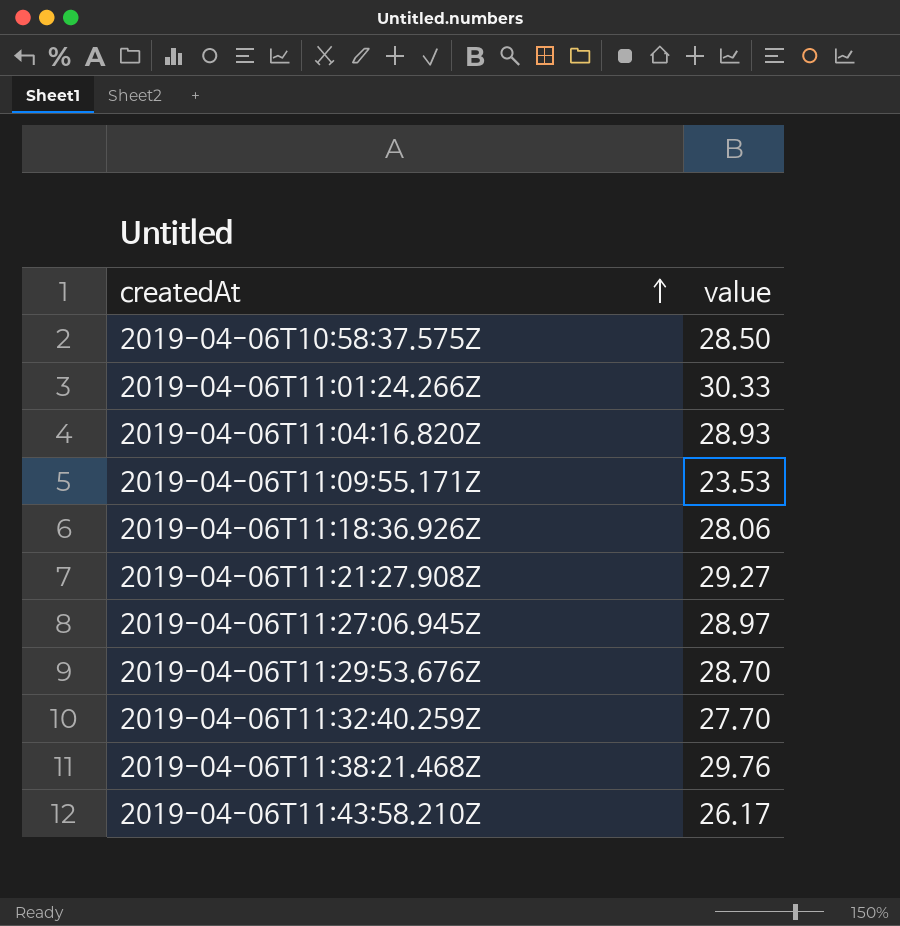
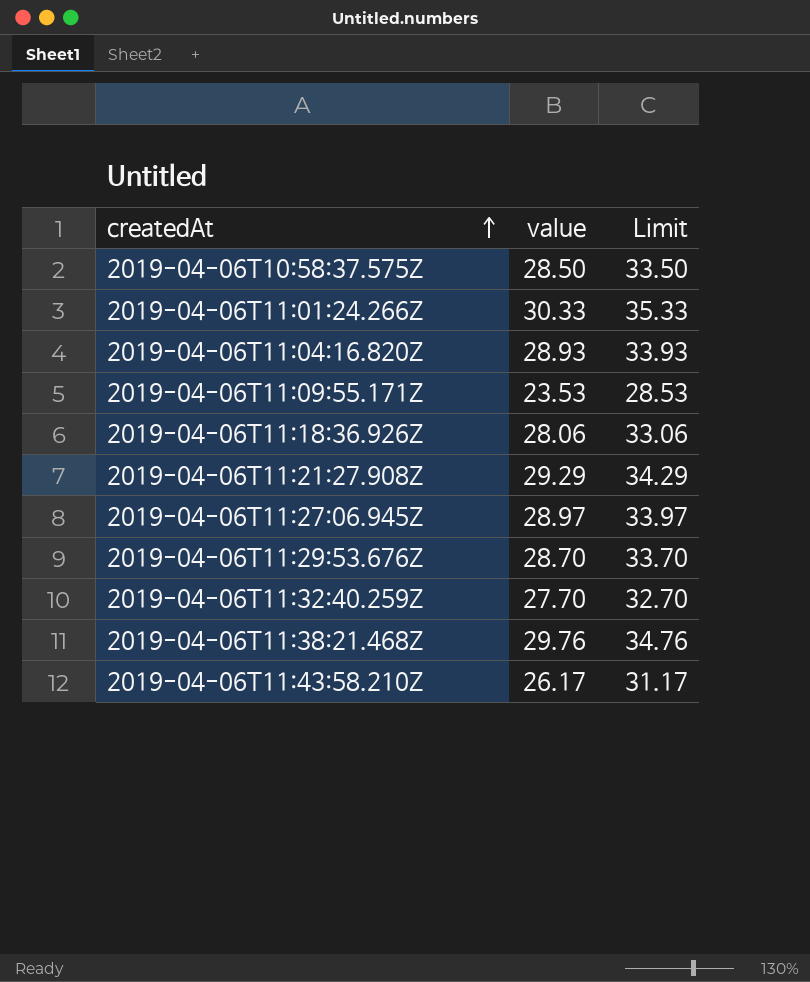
column Limit | formula: none -> [value] + 5
2019-04-06T11:21:27.908Z | value: 29.27 -> 29.29

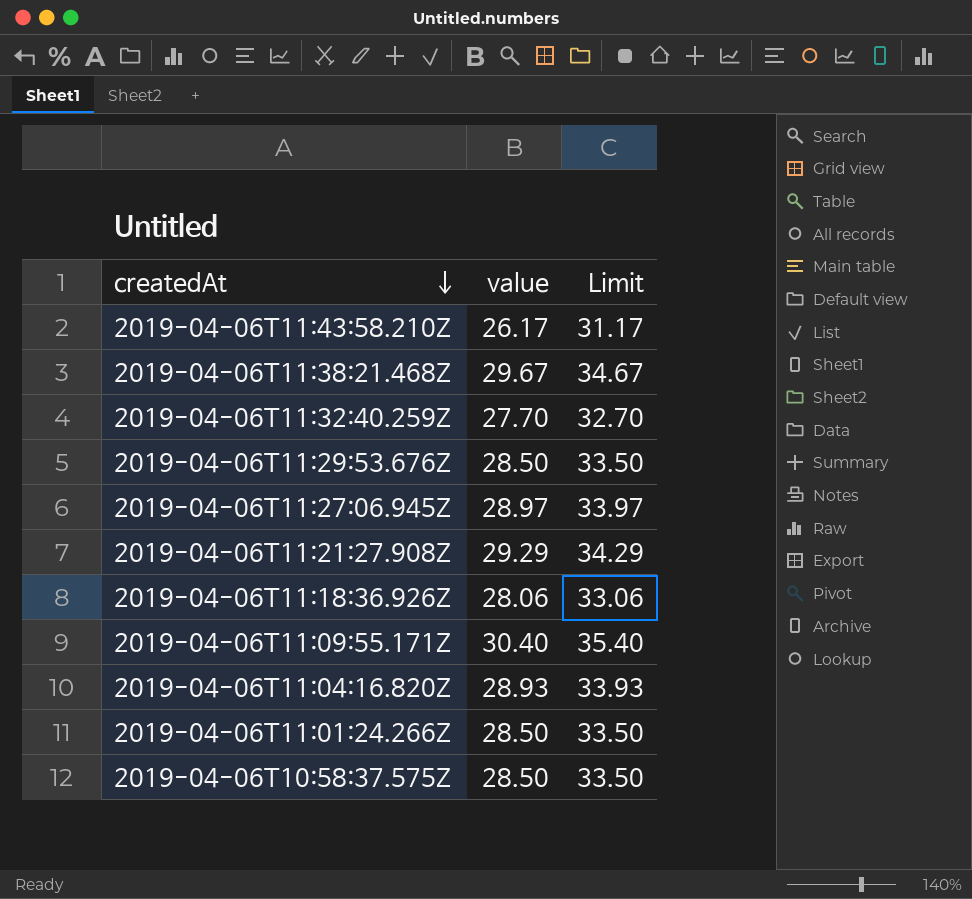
row order: createdAt ascending -> createdAt descending
2019-04-06T11:38:21.468Z | value: 29.76 -> 29.67
2019-04-06T11:38:21.468Z | Limit: 34.76 -> 34.67
2019-04-06T11:29:53.676Z | value: 28.70 -> 28.50
2019-04-06T11:29:53.676Z | Limit: 33.70 -> 33.50
2019-04-06T11:09:55.171Z | value: 23.53 -> 30.40
2019-04-06T11:09:55.171Z | Limit: 28.53 -> 35.40
2019-04-06T11:01:24.266Z | value: 30.33 -> 28.50
2019-04-06T11:01:24.266Z | Limit: 35.33 -> 33.50

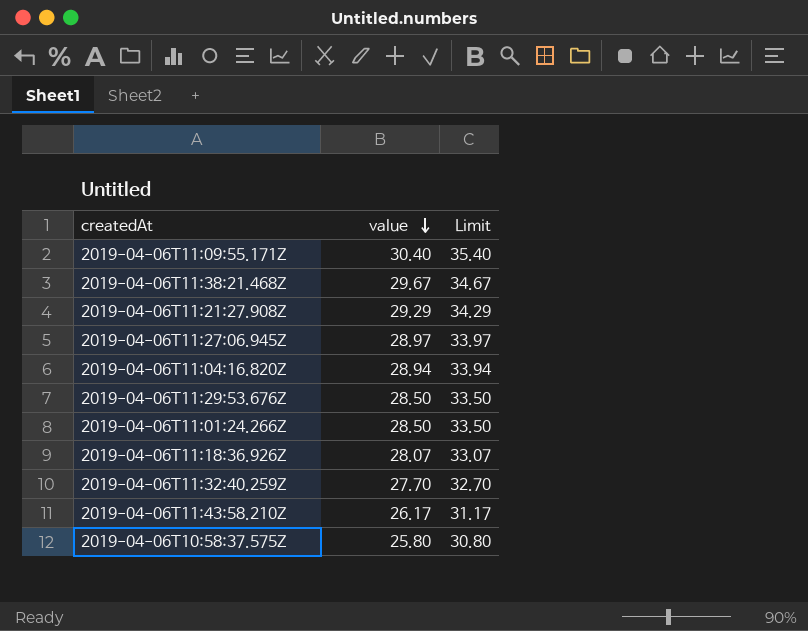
row order: createdAt descending -> value descending
2019-04-06T11:04:16.820Z | value: 28.93 -> 28.94
2019-04-06T11:04:16.820Z | Limit: 33.93 -> 33.94
2019-04-06T11:18:36.926Z | value: 28.06 -> 28.07
2019-04-06T11:18:36.926Z | Limit: 33.06 -> 33.07
2019-04-06T10:58:37.575Z | value: 28.50 -> 25.80
2019-04-06T10:58:37.575Z | Limit: 33.50 -> 30.80

